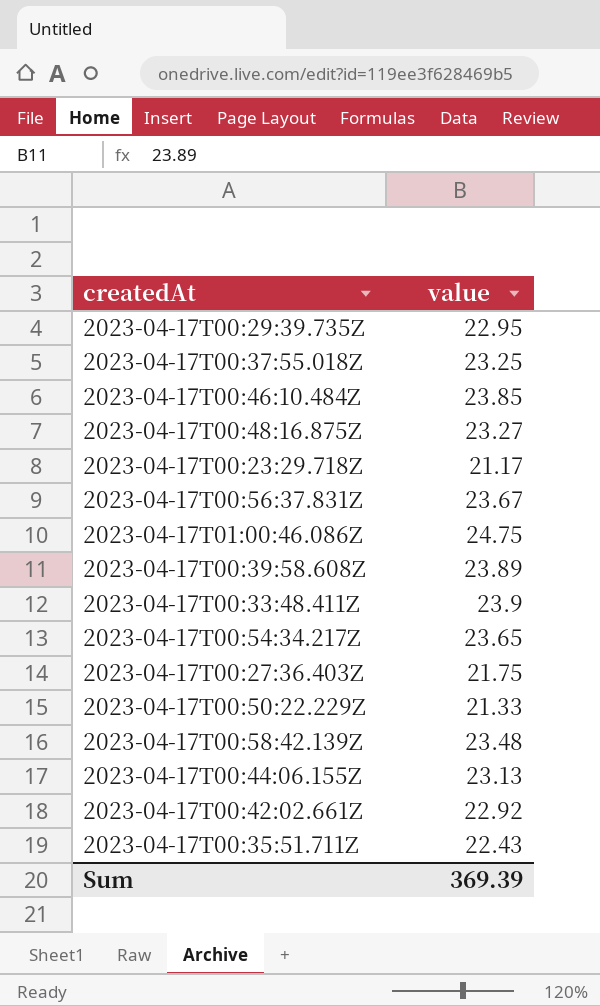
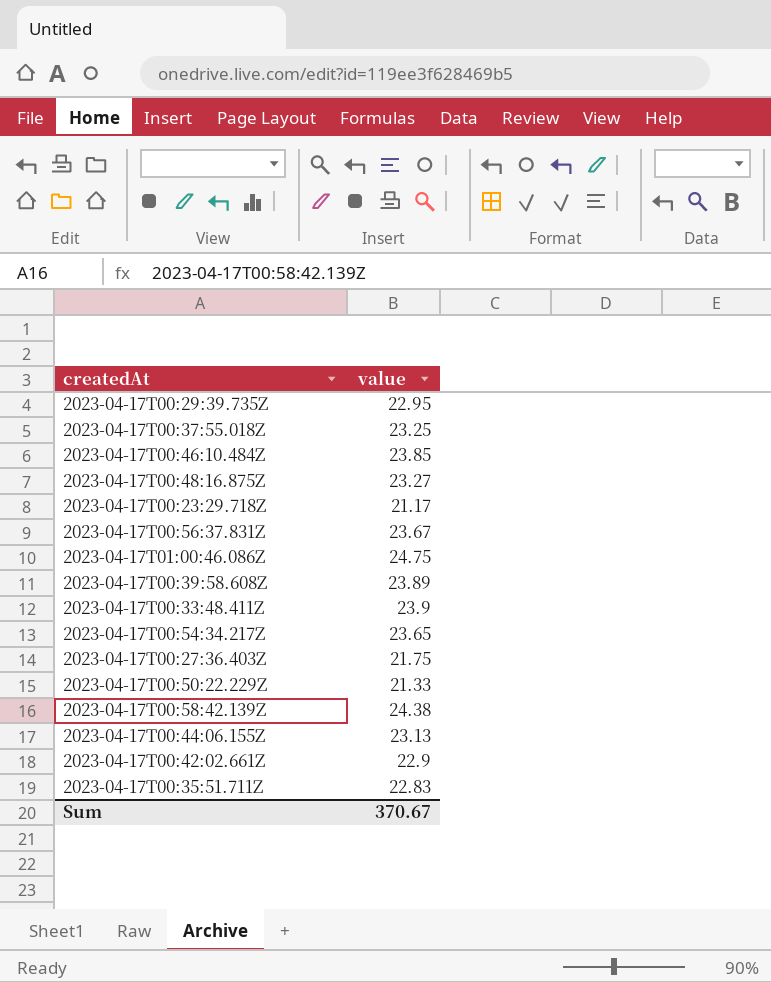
2023-04-17T00:58:42.139Z | value: 23.48 -> 24.38
2023-04-17T00:42:02.661Z | value: 22.92 -> 22.9
2023-04-17T00:35:51.711Z | value: 22.43 -> 22.83
Sum | value: 369.39 -> 370.67

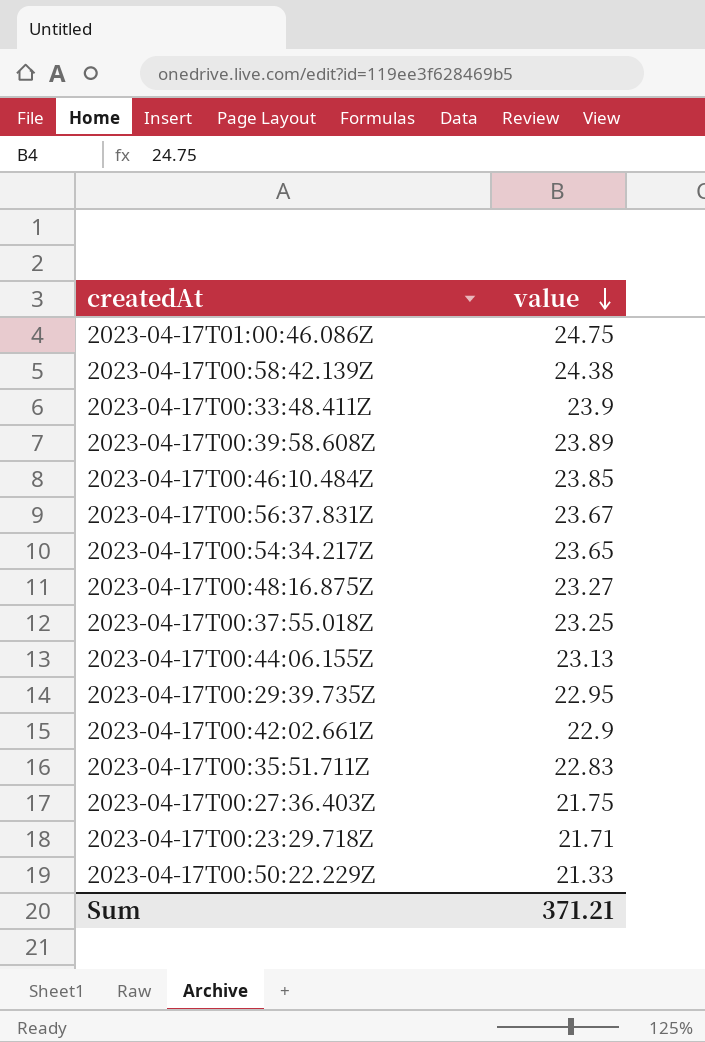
row order: none -> value descending
2023-04-17T00:23:29.718Z | value: 21.17 -> 21.71
Sum | value: 370.67 -> 371.21

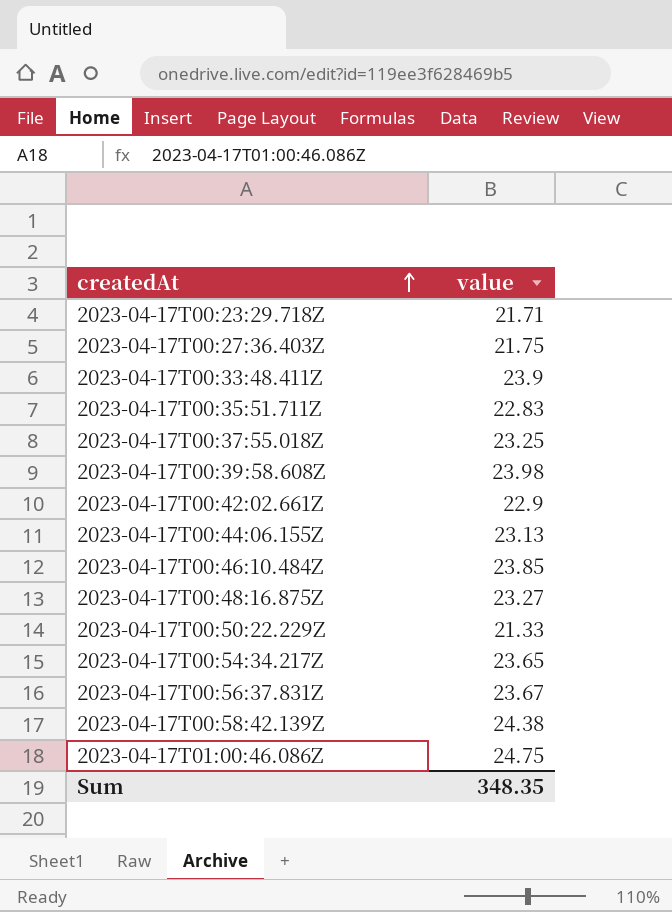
row order: value descending -> createdAt ascending
row 2023-04-17T00:29:39.735Z: 22.95 -> none
2023-04-17T00:39:58.608Z | value: 23.89 -> 23.98
Sum | value: 371.21 -> 348.35

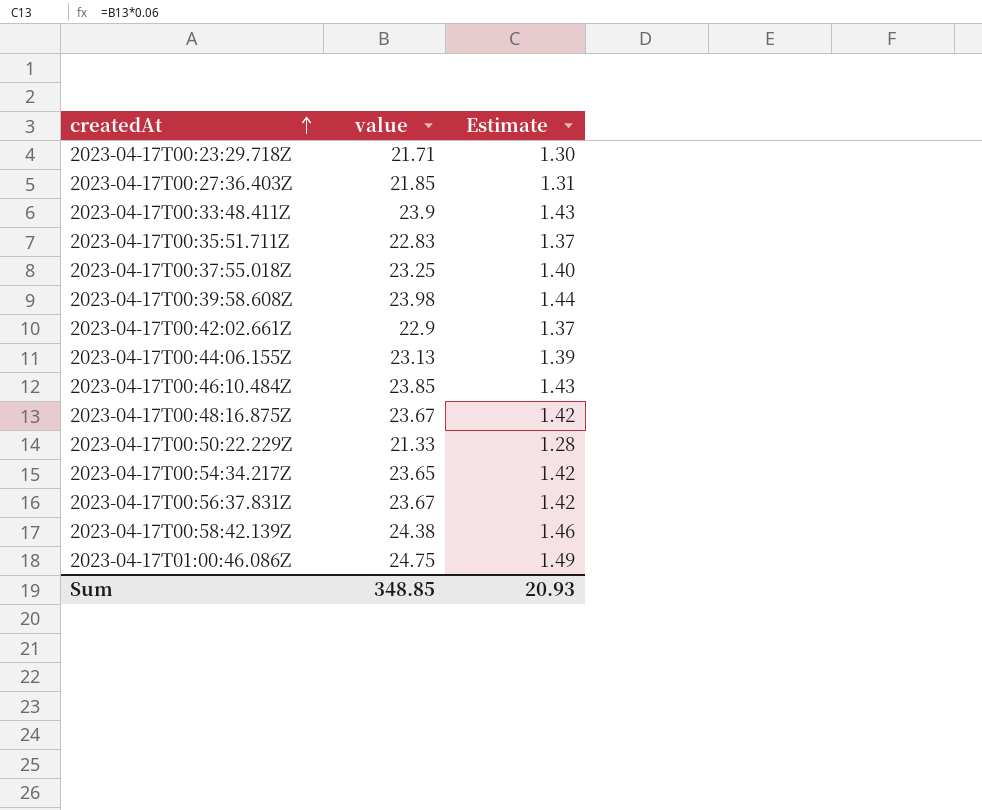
column Estimate | formula: none -> [value] * 0.06
2023-04-17T00:27:36.403Z | value: 21.75 -> 21.85
2023-04-17T00:48:16.875Z | value: 23.27 -> 23.67
Sum | value: 348.35 -> 348.85

